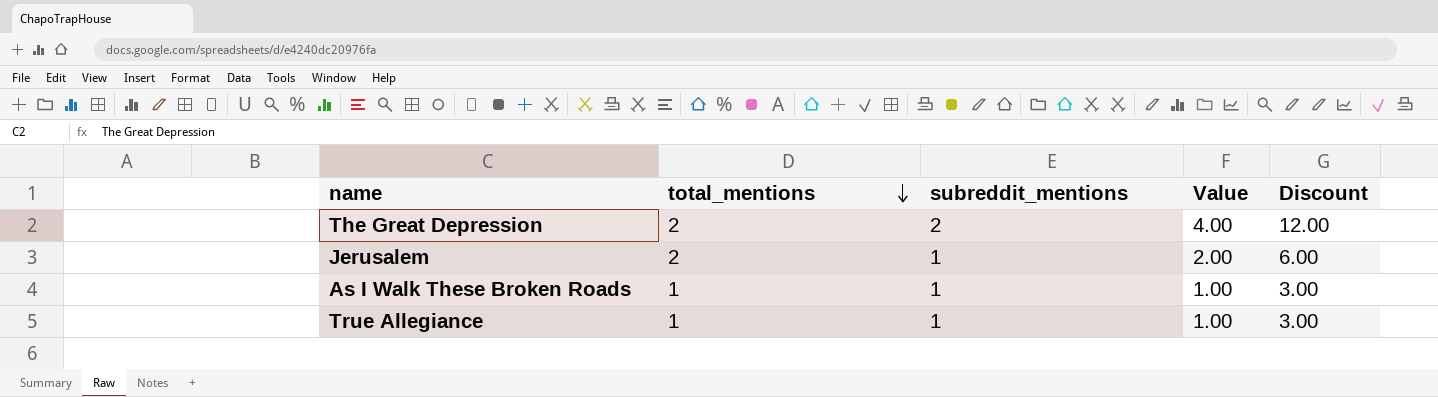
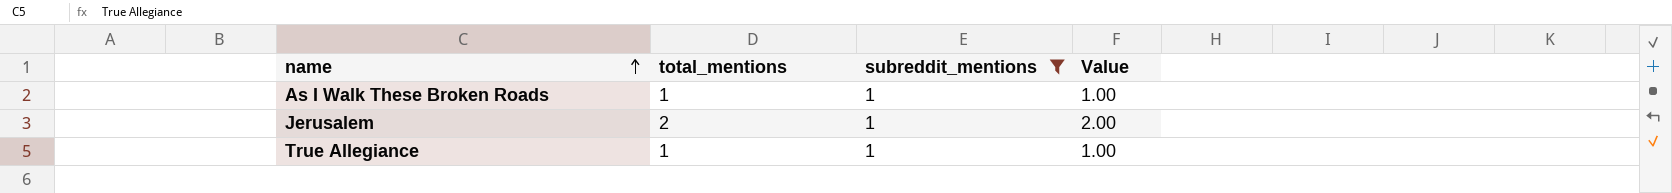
filter: none -> subreddit_mentions = 1
row order: total_mentions descending -> name ascending
column Discount | formula: [Value] * 3 -> none

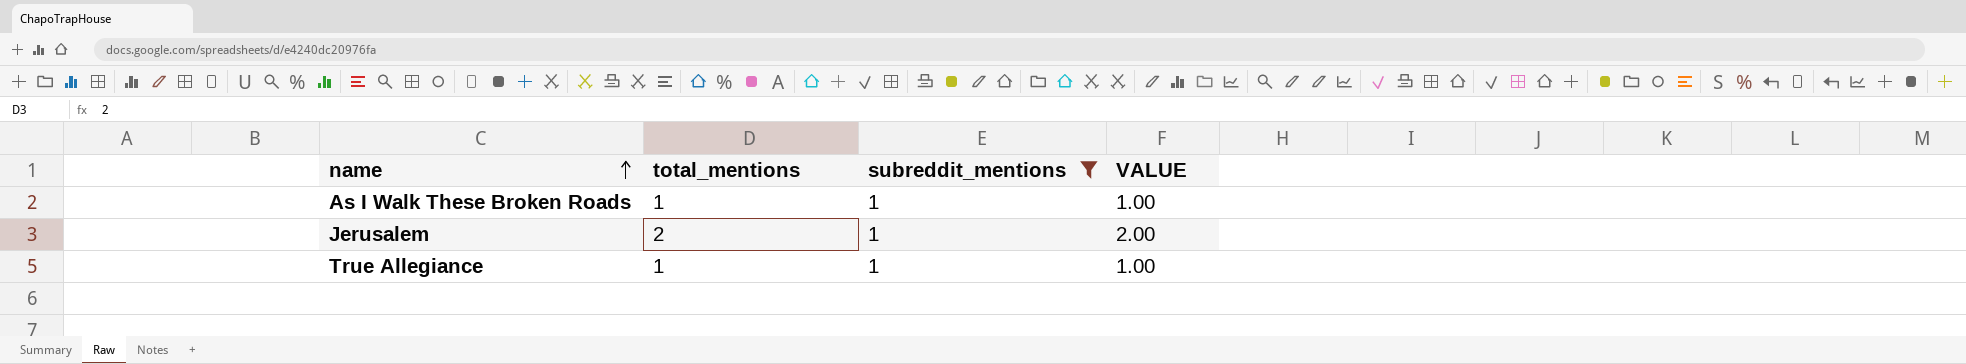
column name: Value -> VALUE

